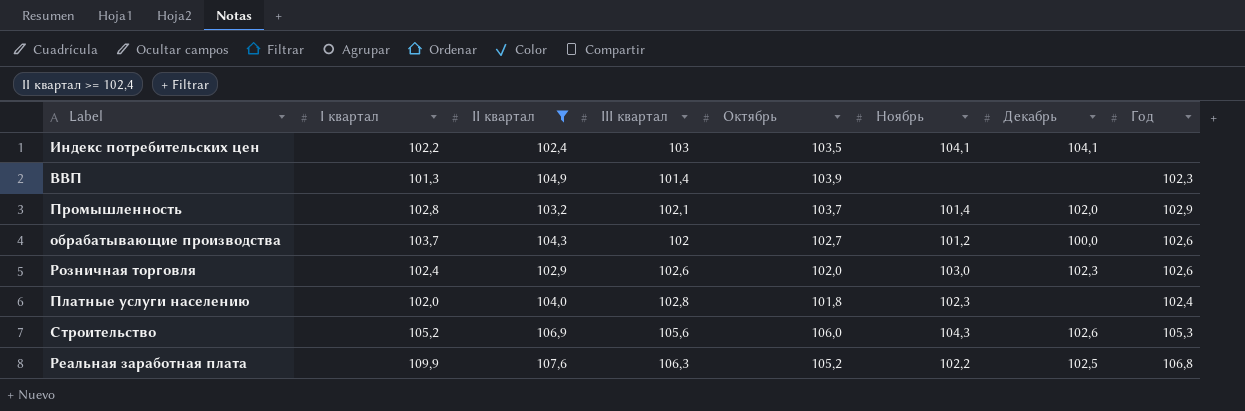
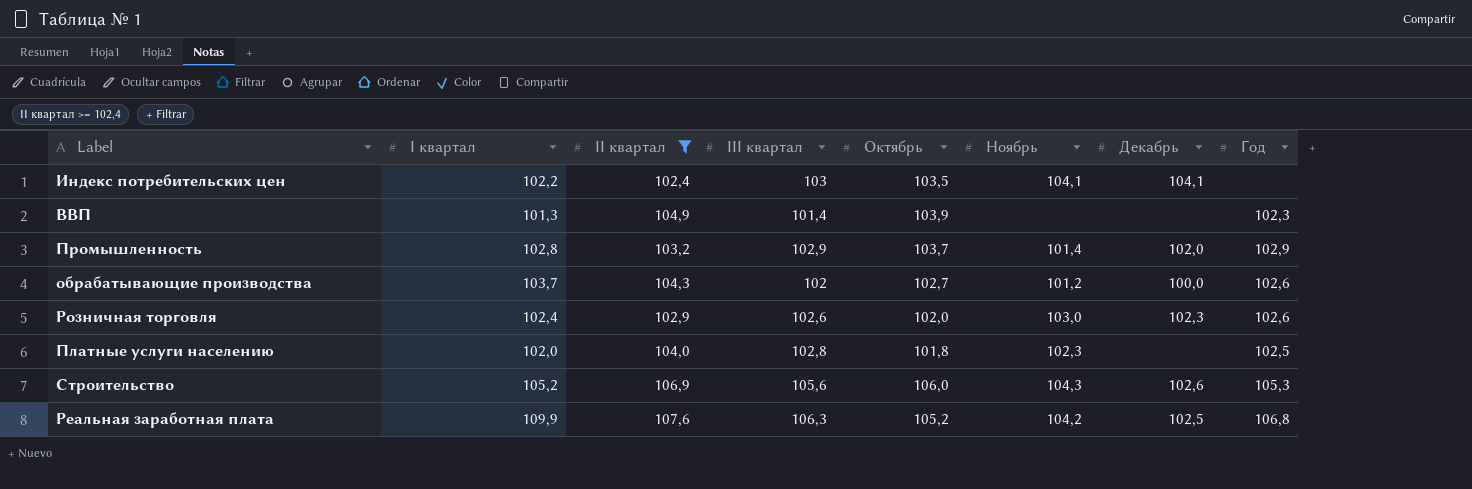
Промышленность | III квартал: 102,1 -> 102,9
Платные услуги населению | Год: 102,4 -> 102,5
Реальная заработная плата | Ноябрь: 102,2 -> 104,2

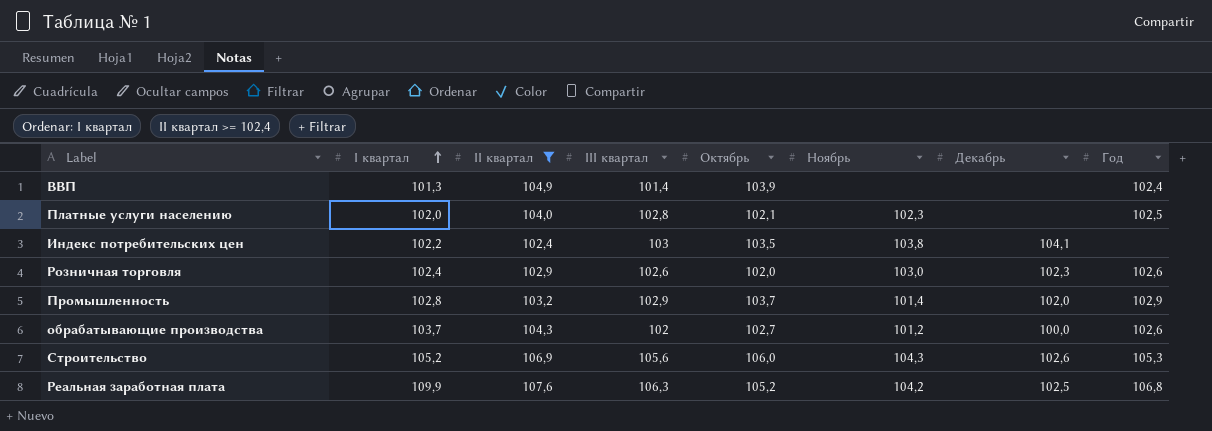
row order: none -> I квартал ascending
ВВП | Год: 102,3 -> 102,4
Платные услуги населению | Октябрь: 101,8 -> 102,1
Индекс потребительских цен | Ноябрь: 104,1 -> 103,8

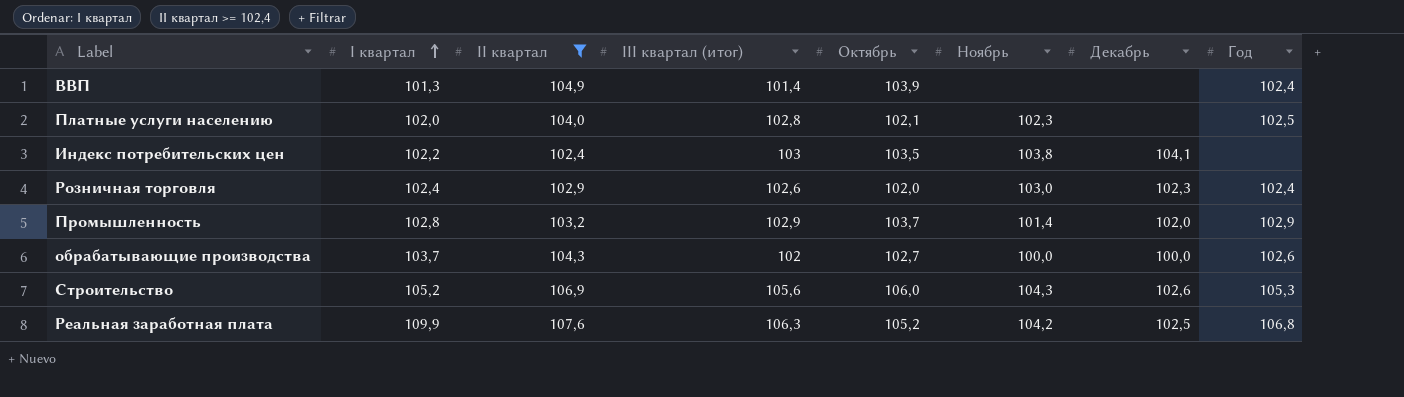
column name: III квартал -> III квартал (итог)
Розничная торговля | Год: 102,6 -> 102,4
обрабатывающие производства | Ноябрь: 101,2 -> 100,0

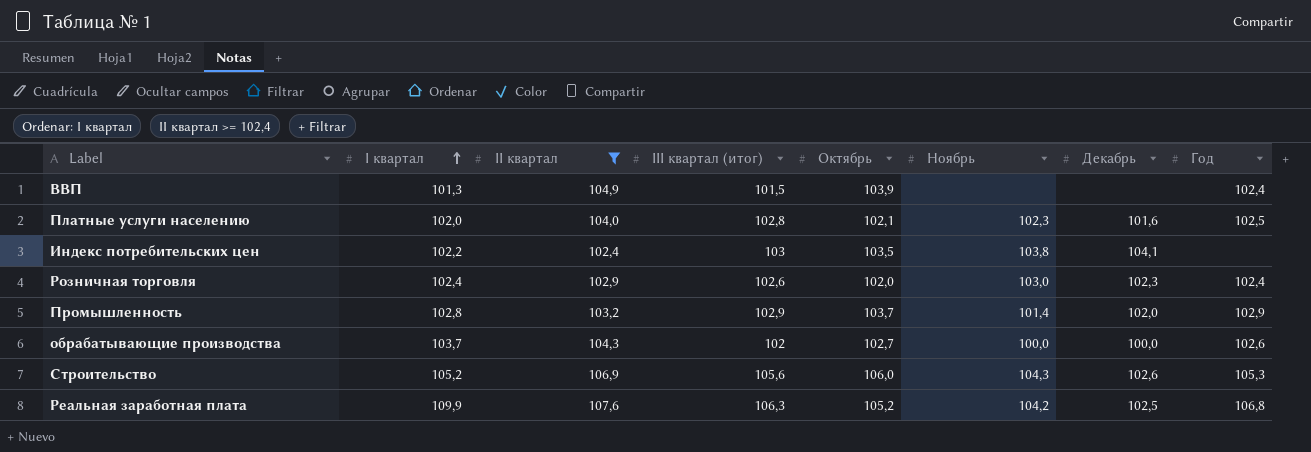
ВВП | III квартал (итог): 101,4 -> 101,5
Платные услуги населению | Декабрь: none -> 101,6

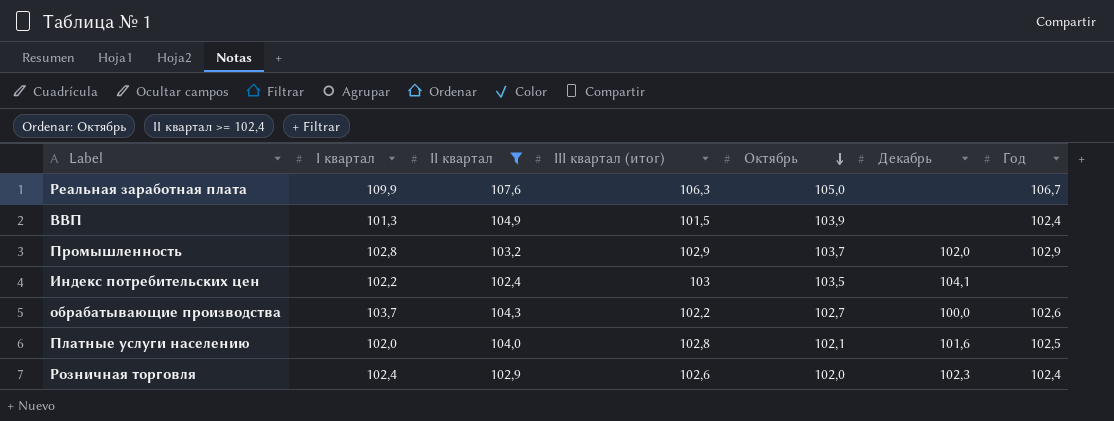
row order: I квартал ascending -> Октябрь descending
column Ноябрь | position: 6 -> none
row Строительство: 105,2 | 106,9 | 105,6 | 106,0 | 104,3 | 102,6 | 105,3 -> none
Реальная заработная плата | Октябрь: 105,2 -> 105,0
Реальная заработная плата | Декабрь: 102,5 -> none
Реальная заработная плата | Год: 106,8 -> 106,7
обрабатывающие производства | III квартал (итог): 102 -> 102,2

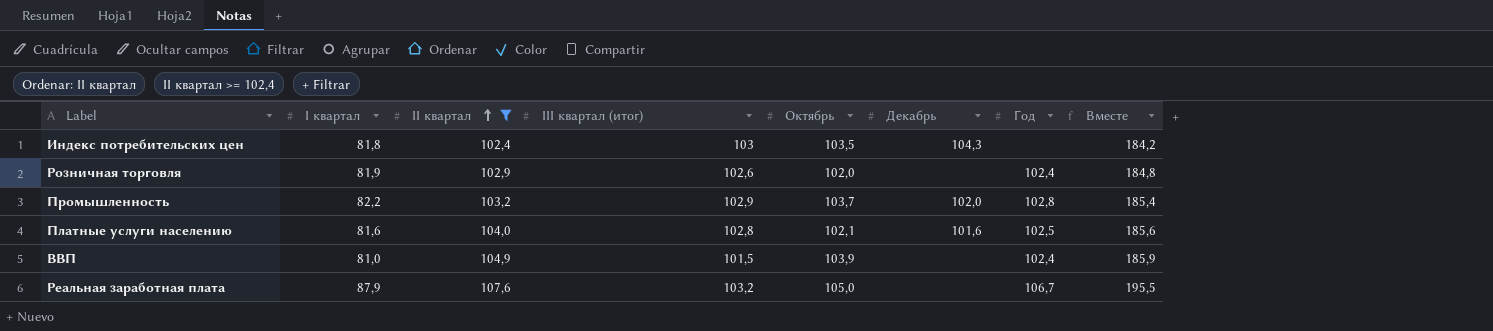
row order: Октябрь descending -> II квартал ascending
column Вместе | formula: none -> [I квартал] + [II квартал]
row обрабатывающие производства: 103,7 | 104,3 | 102,2 | 102,7 | 100,0 | 102,6 -> none
Индекс потребительских цен | I квартал: 102,2 -> 81,8
Индекс потребительских цен | Декабрь: 104,1 -> 104,3
Розничная торговля | I квартал: 102,4 -> 81,9
Розничная торговля | Декабрь: 102,3 -> none
Промышленность | I квартал: 102,8 -> 82,2
Промышленность | Год: 102,9 -> 102,8
Платные услуги населению | I квартал: 102,0 -> 81,6
ВВП | I квартал: 101,3 -> 81,0
Реальная заработная плата | I квартал: 109,9 -> 87,9
Реальная заработная плата | III квартал (итог): 106,3 -> 103,2

